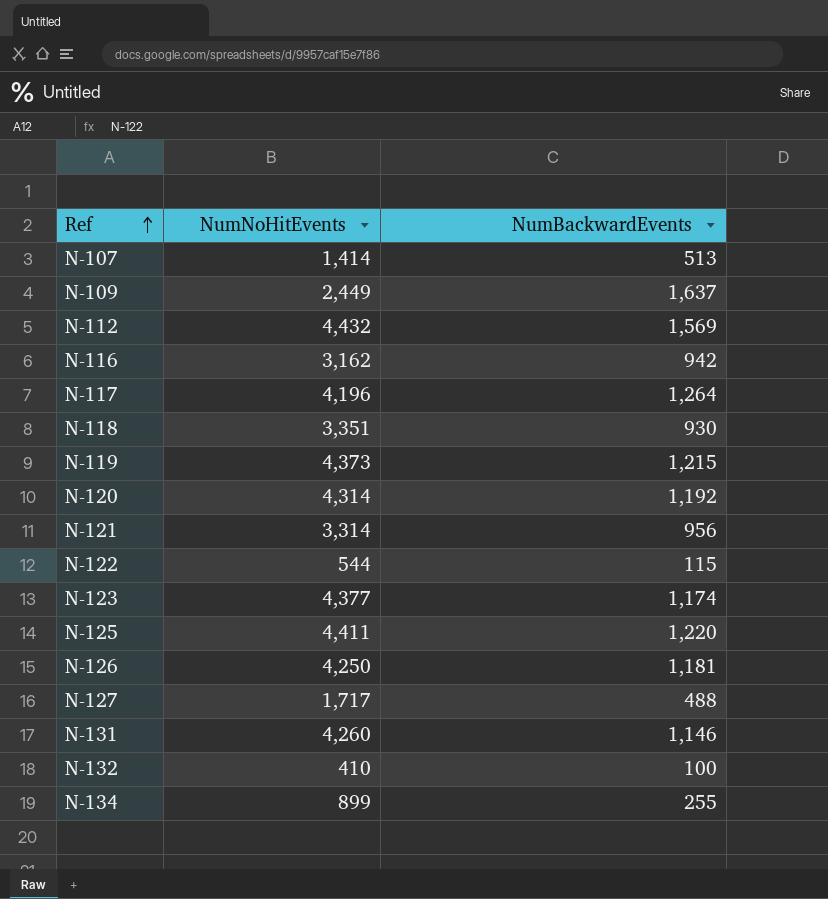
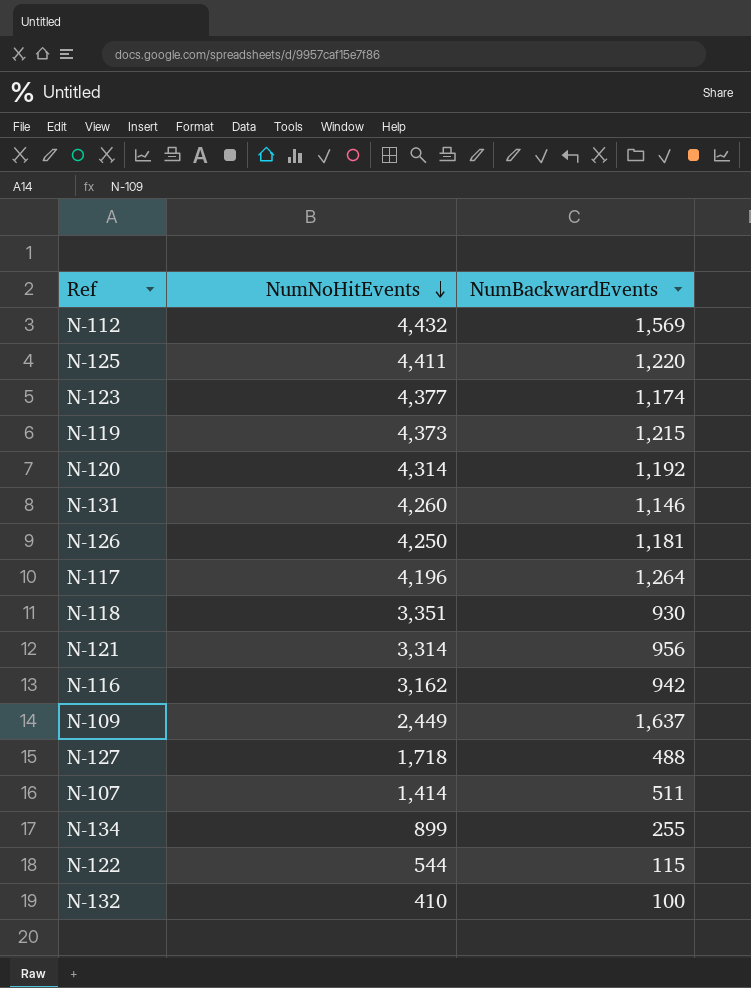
row order: Ref ascending -> NumNoHitEvents descending
N-127 | NumNoHitEvents: 1,717 -> 1,718
N-107 | NumBackwardEvents: 513 -> 511

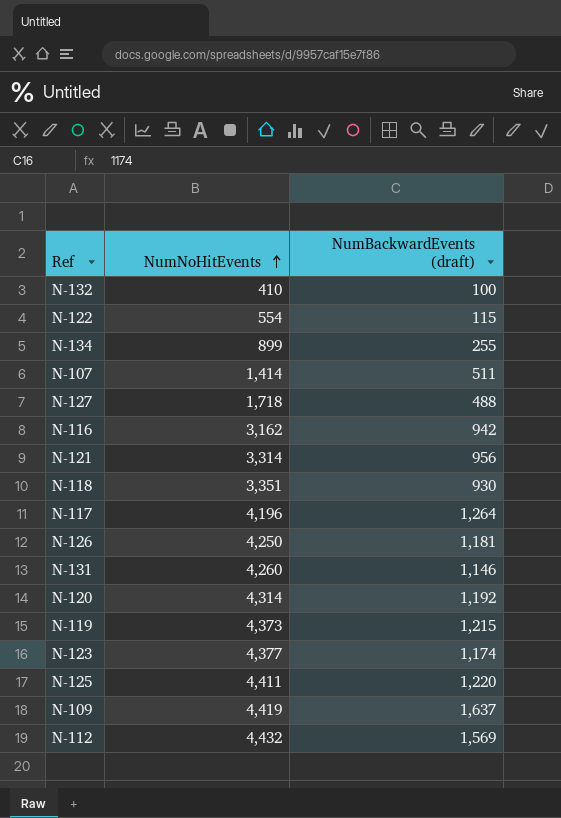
row order: NumNoHitEvents descending -> NumNoHitEvents ascending
column name: NumBackwardEvents -> NumBackwardEvents (draft)
N-122 | NumNoHitEvents: 544 -> 554
N-109 | NumNoHitEvents: 2,449 -> 4,419

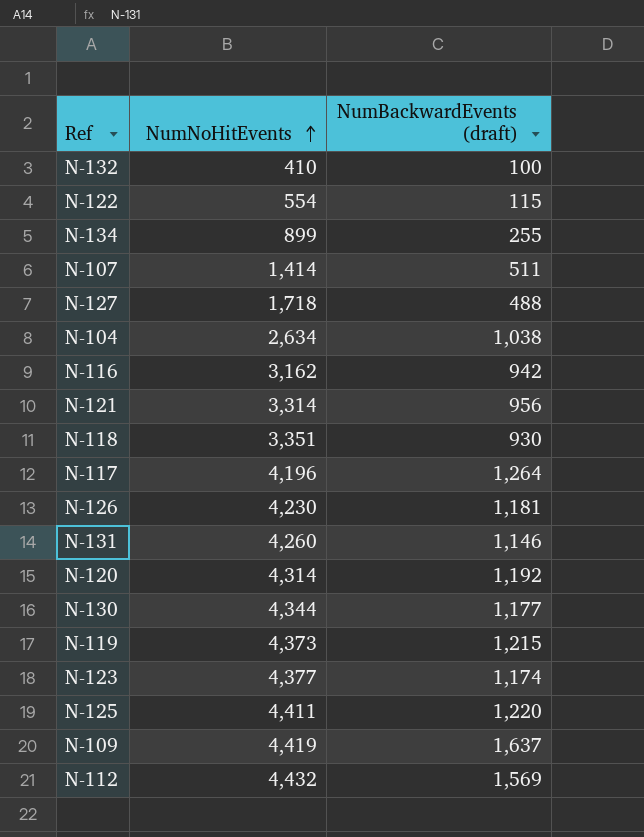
row N-104: none -> 2,634 | 1,038
N-126 | NumNoHitEvents: 4,250 -> 4,230
row N-130: none -> 4,344 | 1,177

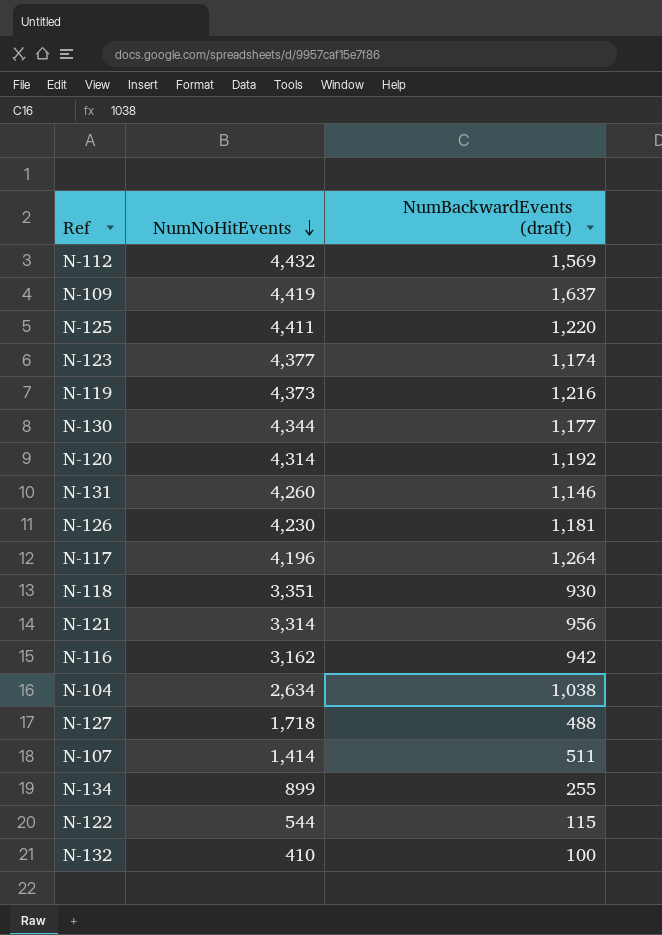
row order: NumNoHitEvents ascending -> NumNoHitEvents descending
N-119 | NumBackwardEvents (draft): 1,215 -> 1,216
N-122 | NumNoHitEvents: 554 -> 544

